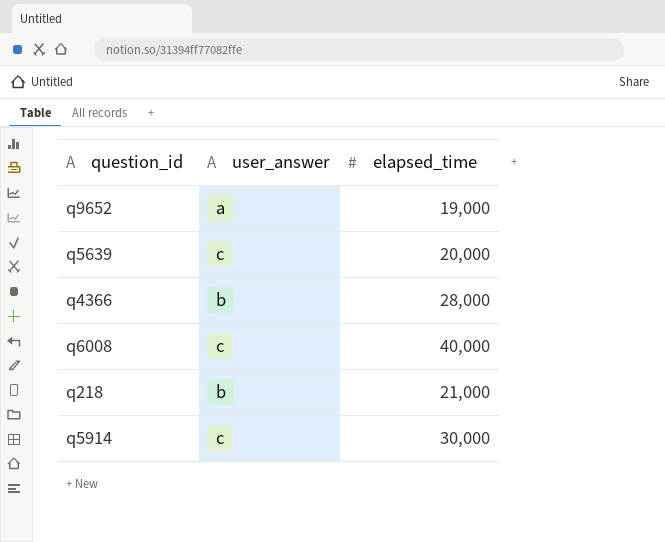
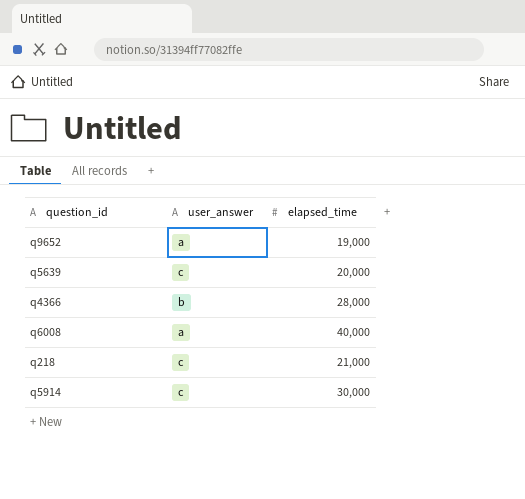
q6008 | user_answer: c -> a
q218 | user_answer: b -> c

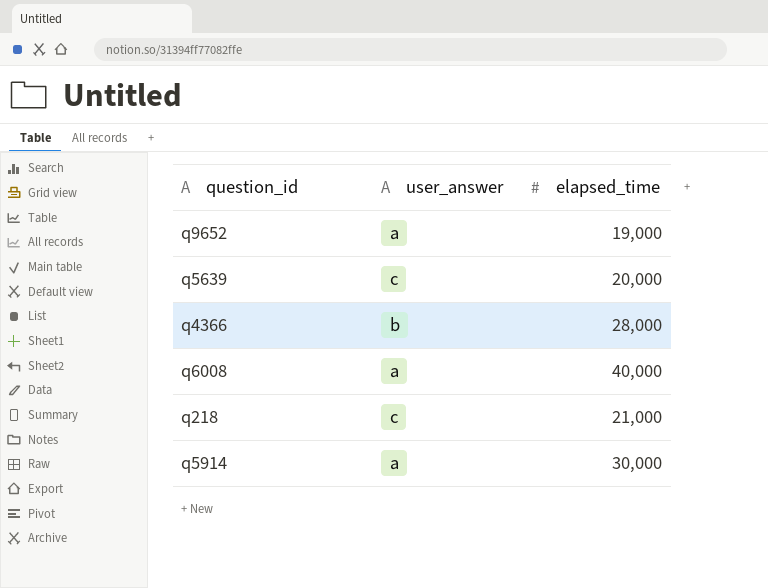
q5914 | user_answer: c -> a

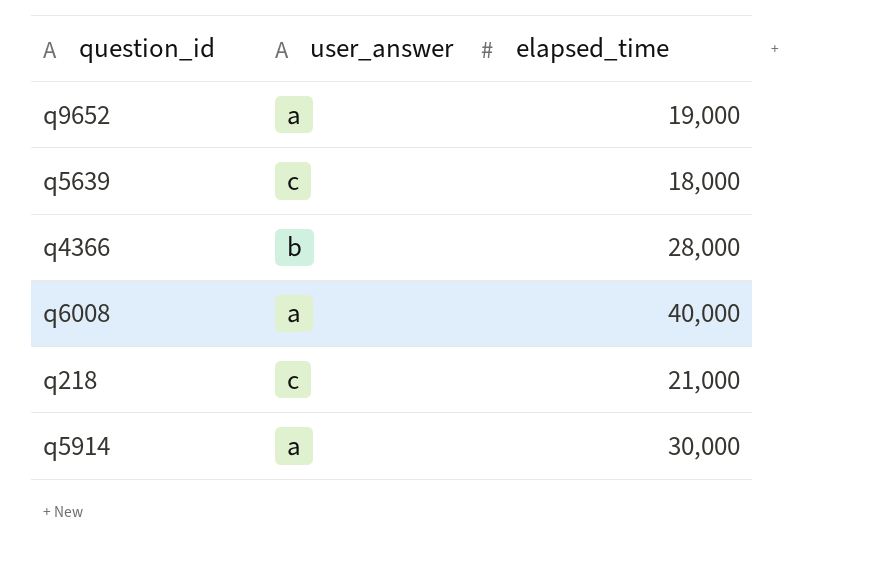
q5639 | elapsed_time: 20,000 -> 18,000

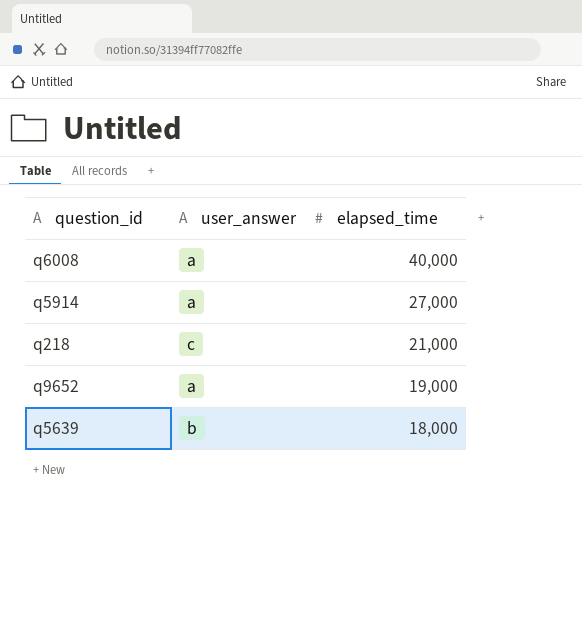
row order: none -> elapsed_time descending
row q4366: b | 28,000 -> none
q5914 | elapsed_time: 30,000 -> 27,000
q5639 | user_answer: c -> b

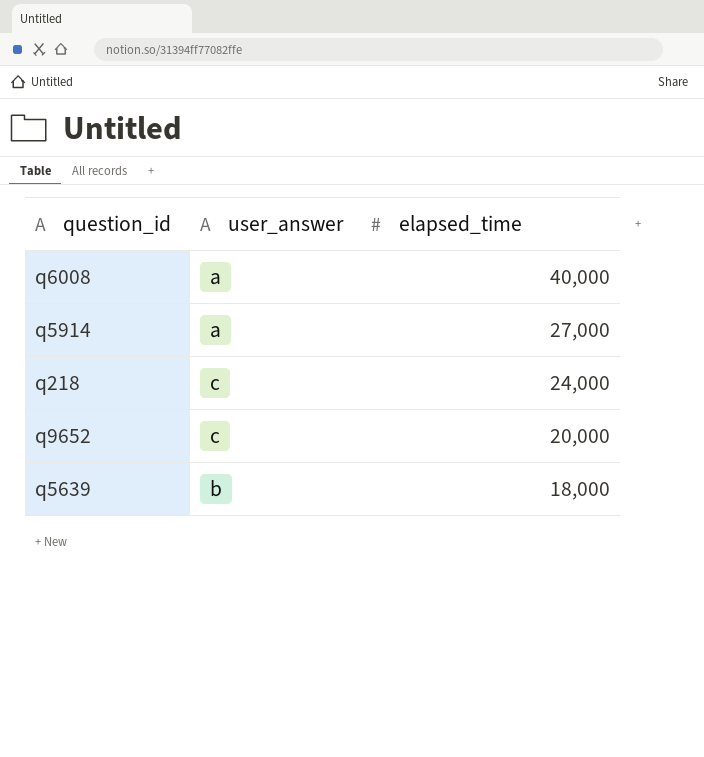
q218 | elapsed_time: 21,000 -> 24,000
q9652 | user_answer: a -> c
q9652 | elapsed_time: 19,000 -> 20,000

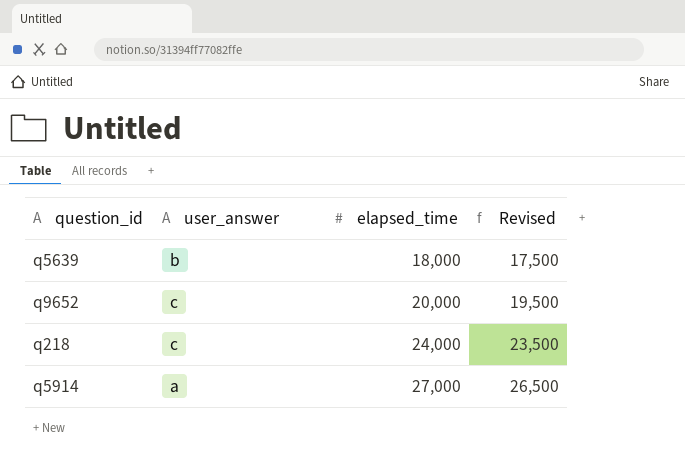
row order: elapsed_time descending -> elapsed_time ascending
column Revised | formula: none -> [elapsed_time] - 500
row q6008: a | 40,000 -> none

